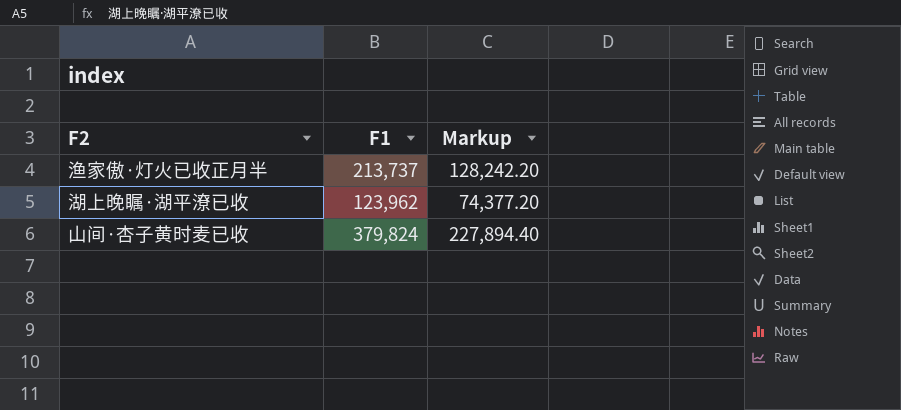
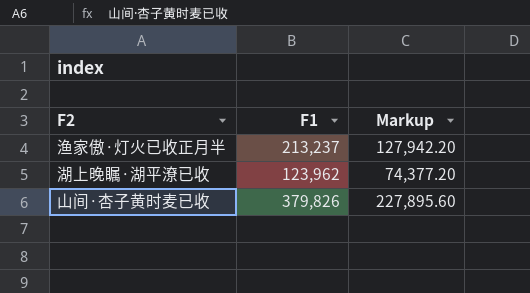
渔家傲·灯火已收正月半 | F1: 213,737 -> 213,237
渔家傲·灯火已收正月半 | Markup: 128,242.20 -> 127,942.20
山间·杏子黄时麦已收 | F1: 379,824 -> 379,826
山间·杏子黄时麦已收 | Markup: 227,894.40 -> 227,895.60

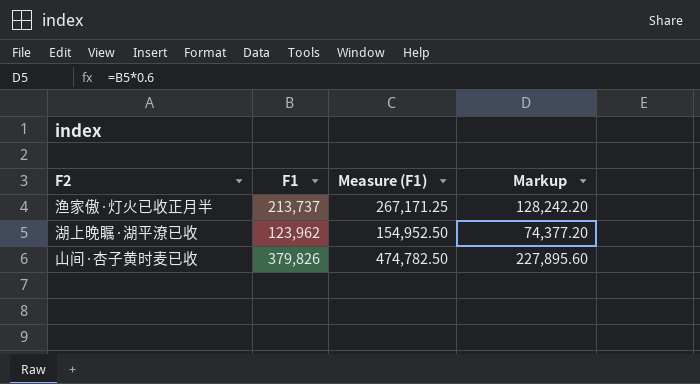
column Measure (F1) | formula: none -> [F1] * 1.25
渔家傲·灯火已收正月半 | F1: 213,237 -> 213,737
渔家傲·灯火已收正月半 | Markup: 127,942.20 -> 128,242.20

